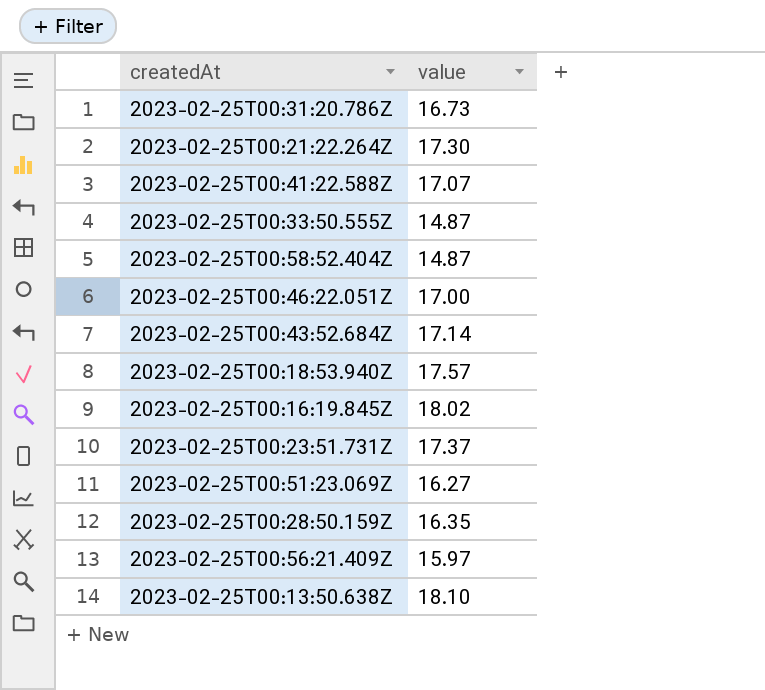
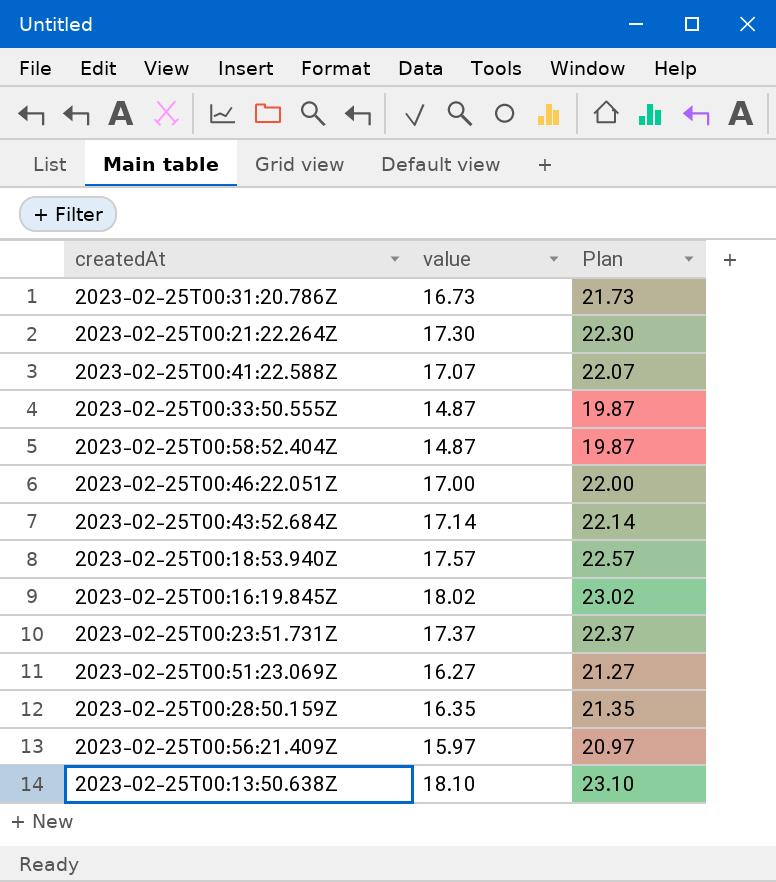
column Plan | formula: none -> [value] + 5

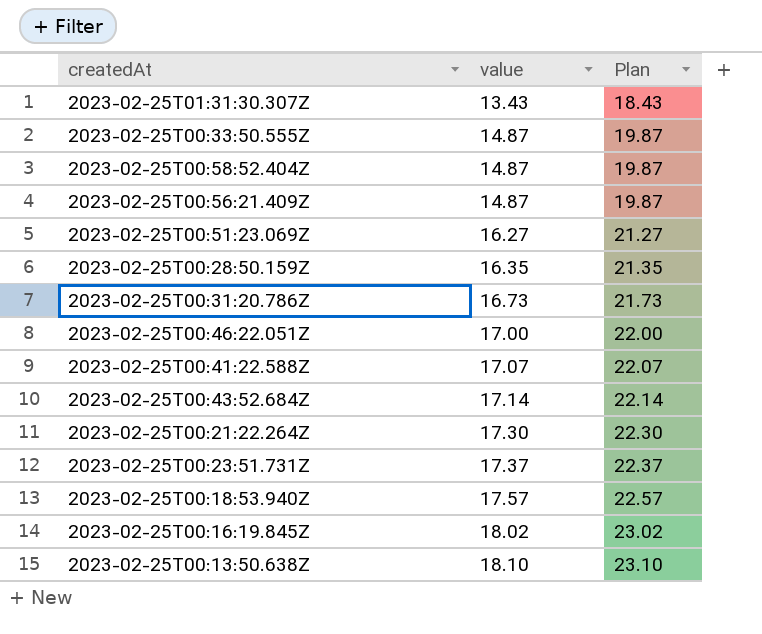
row order: none -> value ascending
row 2023-02-25T01:31:30.307Z: none -> 13.43 | 18.43
2023-02-25T00:56:21.409Z | value: 15.97 -> 14.87
2023-02-25T00:56:21.409Z | Plan: 20.97 -> 19.87

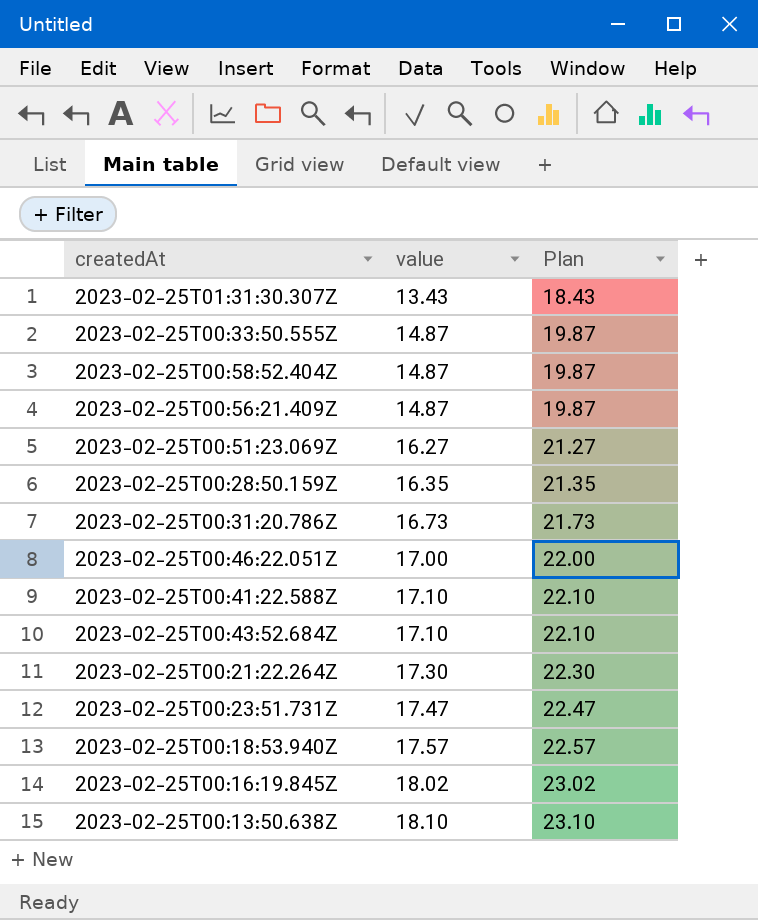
2023-02-25T00:41:22.588Z | value: 17.07 -> 17.10
2023-02-25T00:41:22.588Z | Plan: 22.07 -> 22.10
2023-02-25T00:43:52.684Z | value: 17.14 -> 17.10
2023-02-25T00:43:52.684Z | Plan: 22.14 -> 22.10
2023-02-25T00:23:51.731Z | value: 17.37 -> 17.47
2023-02-25T00:23:51.731Z | Plan: 22.37 -> 22.47

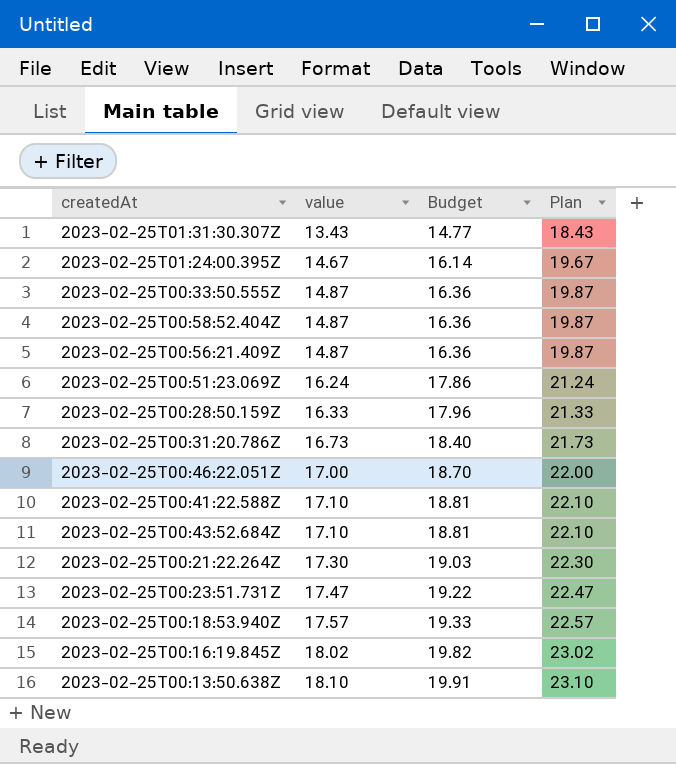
column Budget | formula: none -> [value] * 1.1
row 2023-02-25T01:24:00.395Z: none -> 14.67 | 16.14 | 19.67
2023-02-25T00:51:23.069Z | value: 16.27 -> 16.24
2023-02-25T00:51:23.069Z | Plan: 21.27 -> 21.24
2023-02-25T00:28:50.159Z | value: 16.35 -> 16.33
2023-02-25T00:28:50.159Z | Plan: 21.35 -> 21.33

